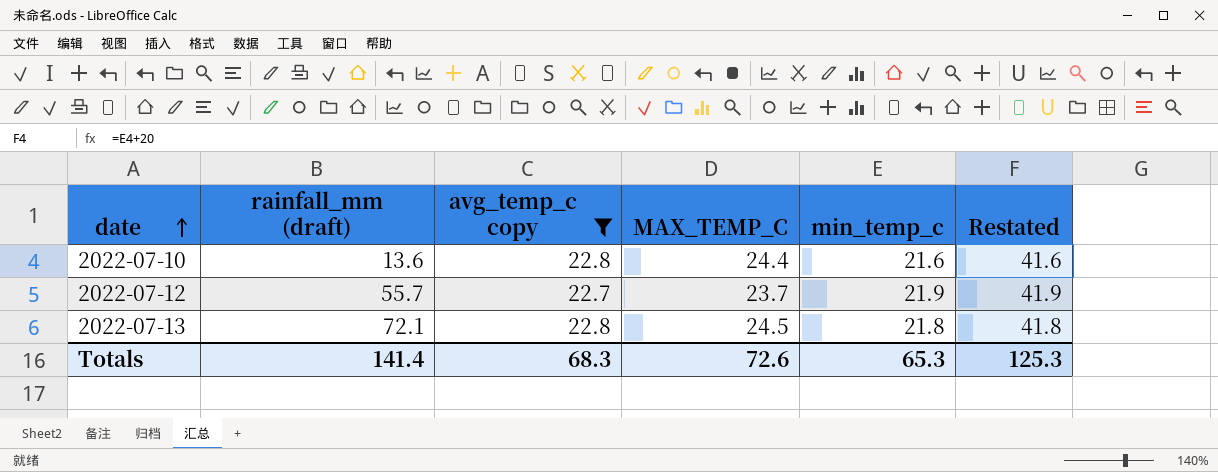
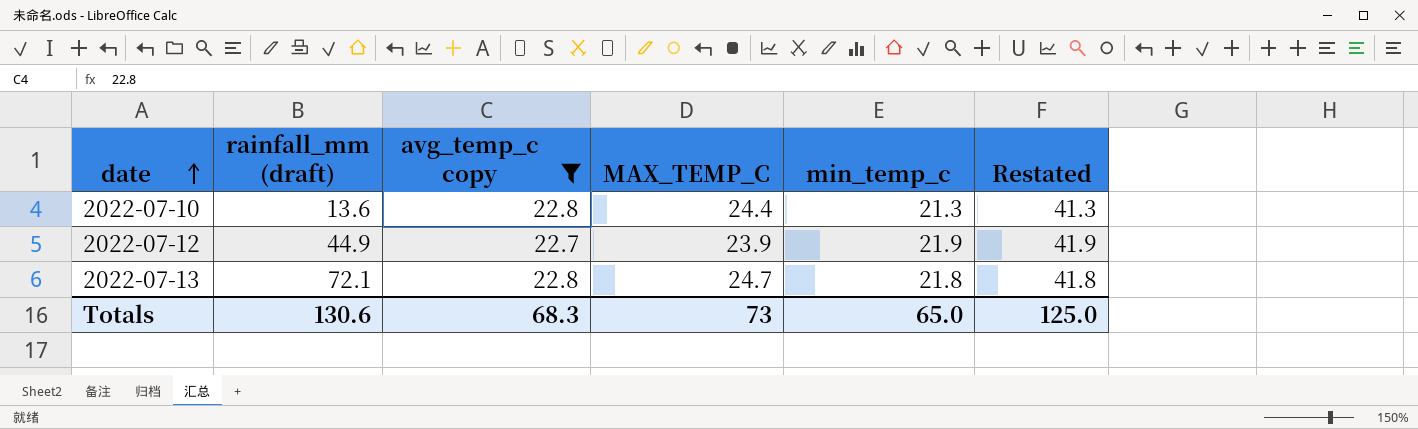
2022-07-10 | min_temp_c: 21.6 -> 21.3
2022-07-10 | Restated: 41.6 -> 41.3
2022-07-12 | rainfall_mm (draft): 55.7 -> 44.9
2022-07-12 | MAX_TEMP_C: 23.7 -> 23.9
2022-07-13 | MAX_TEMP_C: 24.5 -> 24.7
Totals | rainfall_mm (draft): 141.4 -> 130.6
Totals | MAX_TEMP_C: 72.6 -> 73
Totals | min_temp_c: 65.3 -> 65.0
Totals | Restated: 125.3 -> 125.0

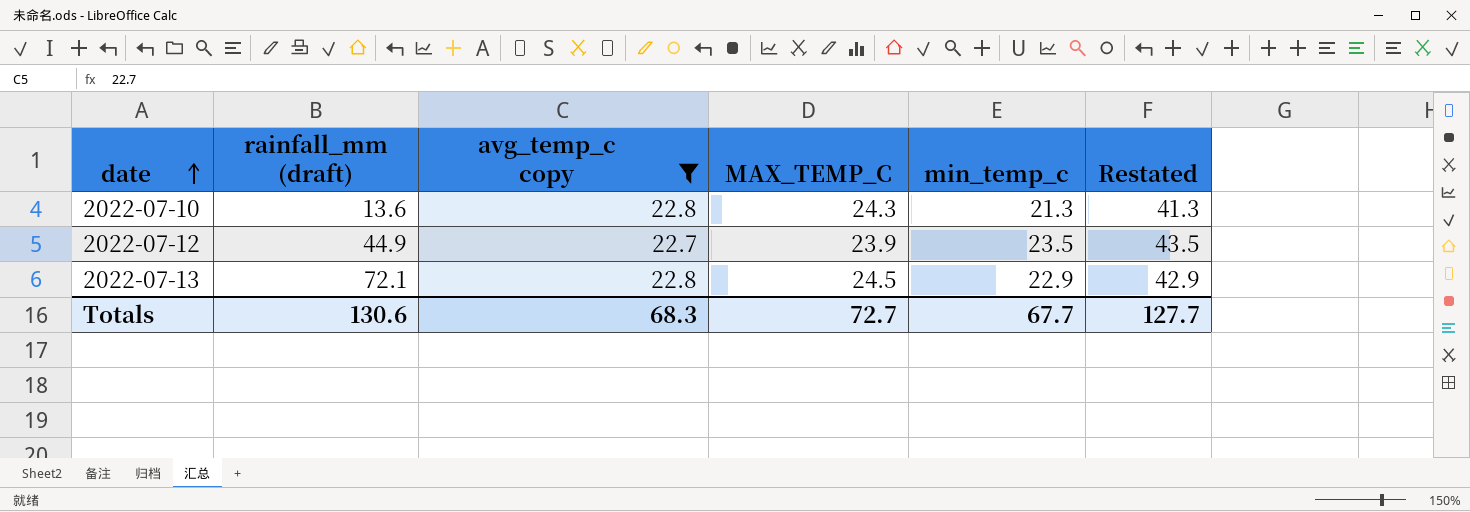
2022-07-10 | MAX_TEMP_C: 24.4 -> 24.3
2022-07-12 | min_temp_c: 21.9 -> 23.5
2022-07-12 | Restated: 41.9 -> 43.5
2022-07-13 | MAX_TEMP_C: 24.7 -> 24.5
2022-07-13 | min_temp_c: 21.8 -> 22.9
2022-07-13 | Restated: 41.8 -> 42.9
Totals | MAX_TEMP_C: 73 -> 72.7
Totals | min_temp_c: 65.0 -> 67.7
Totals | Restated: 125.0 -> 127.7

